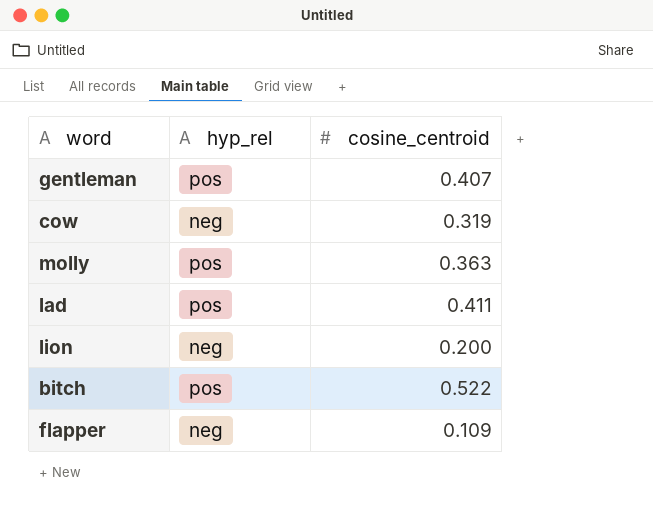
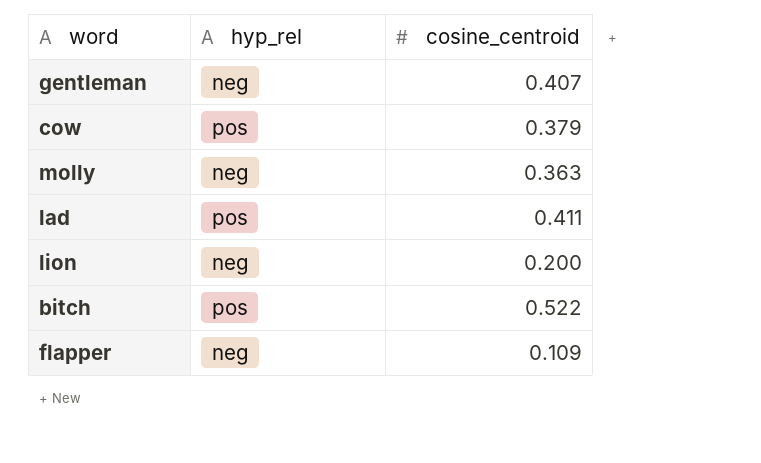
gentleman | hyp_rel: pos -> neg
cow | hyp_rel: neg -> pos
cow | cosine_centroid: 0.319 -> 0.379
molly | hyp_rel: pos -> neg

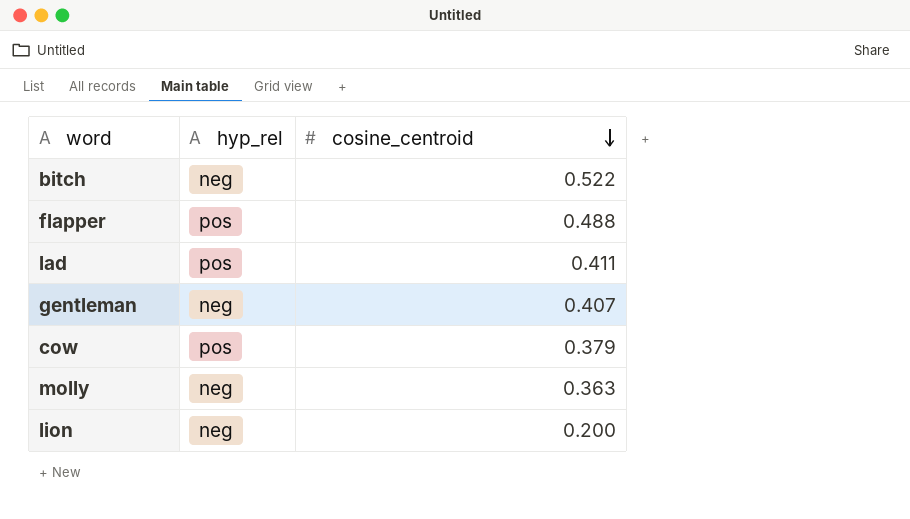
row order: none -> cosine_centroid descending
bitch | hyp_rel: pos -> neg
flapper | hyp_rel: neg -> pos
flapper | cosine_centroid: 0.109 -> 0.488

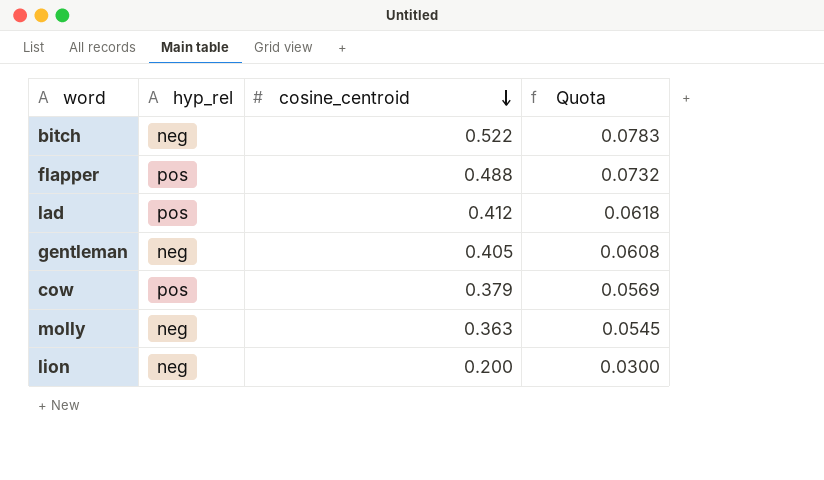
column Quota | formula: none -> [cosine_centroid] * 0.15
lad | cosine_centroid: 0.411 -> 0.412
gentleman | cosine_centroid: 0.407 -> 0.405

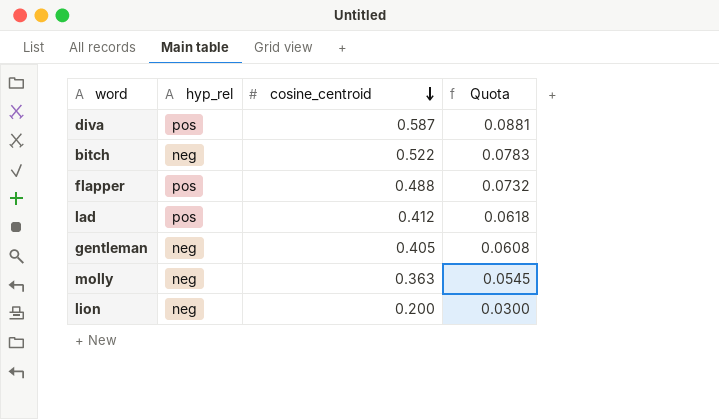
row cow: pos | 0.379 | 0.0569 -> none
row diva: none -> pos | 0.587 | 0.0881

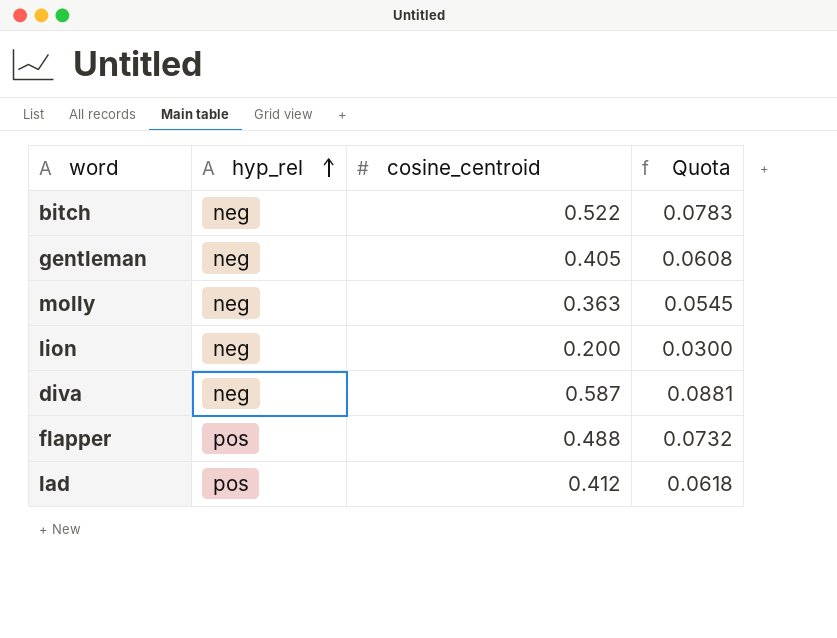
row order: cosine_centroid descending -> hyp_rel ascending
diva | hyp_rel: pos -> neg

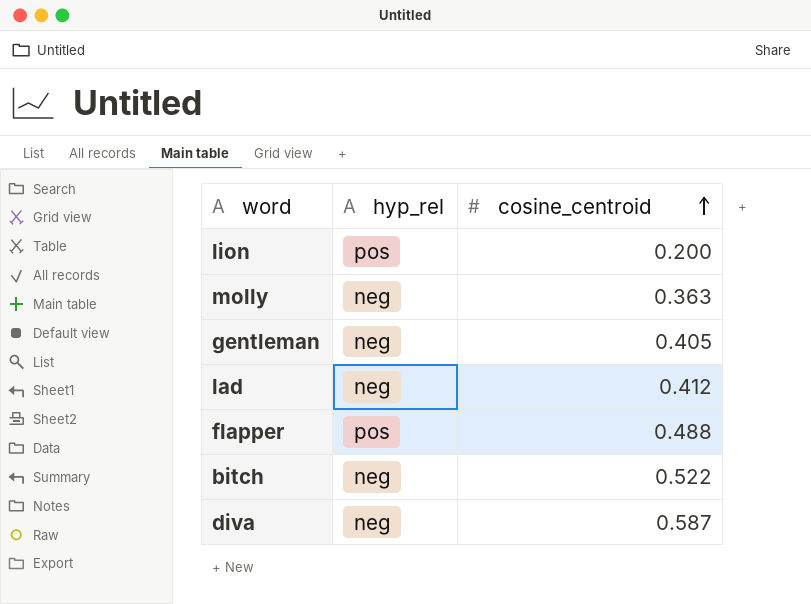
row order: hyp_rel ascending -> cosine_centroid ascending
column Quota | formula: [cosine_centroid] * 0.15 -> none
lion | hyp_rel: neg -> pos
lad | hyp_rel: pos -> neg

